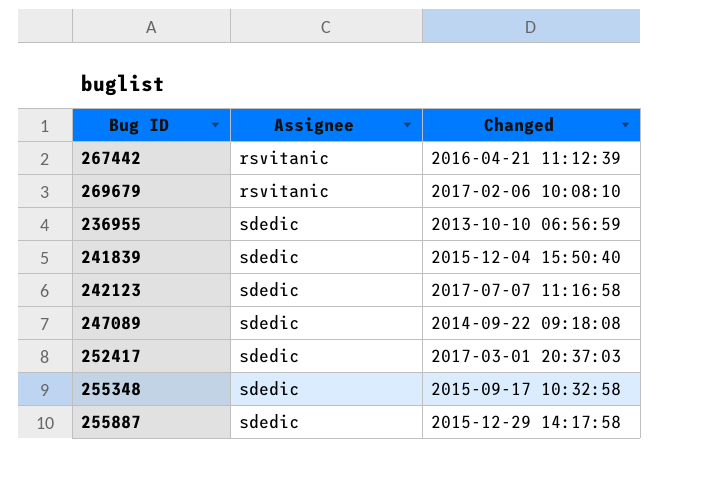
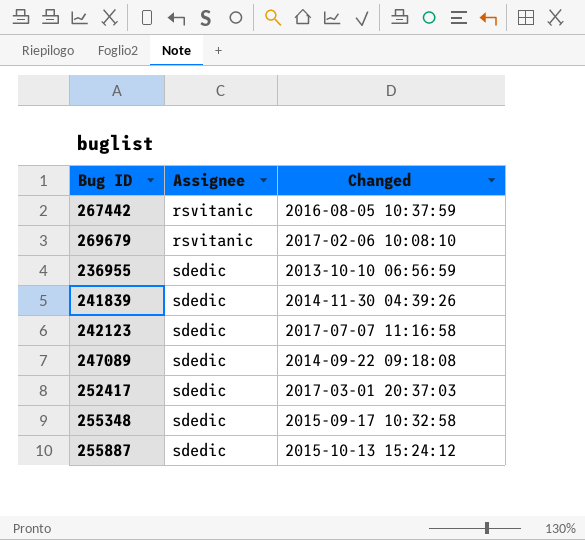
267442 | Changed: 2016-04-21 11:12:39 -> 2016-08-05 10:37:59
241839 | Changed: 2015-12-04 15:50:40 -> 2014-11-30 04:39:26
255887 | Changed: 2015-12-29 14:17:58 -> 2015-10-13 15:24:12

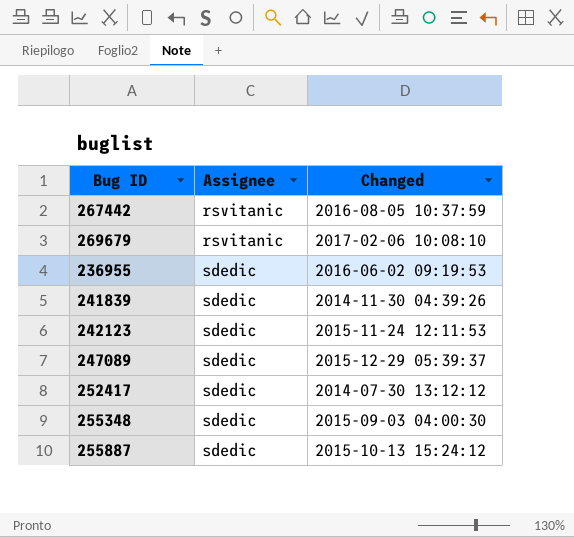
236955 | Changed: 2013-10-10 06:56:59 -> 2016-06-02 09:19:53
242123 | Changed: 2017-07-07 11:16:58 -> 2015-11-24 12:11:53
247089 | Changed: 2014-09-22 09:18:08 -> 2015-12-29 05:39:37
252417 | Changed: 2017-03-01 20:37:03 -> 2014-07-30 13:12:12
255348 | Changed: 2015-09-17 10:32:58 -> 2015-09-03 04:00:30

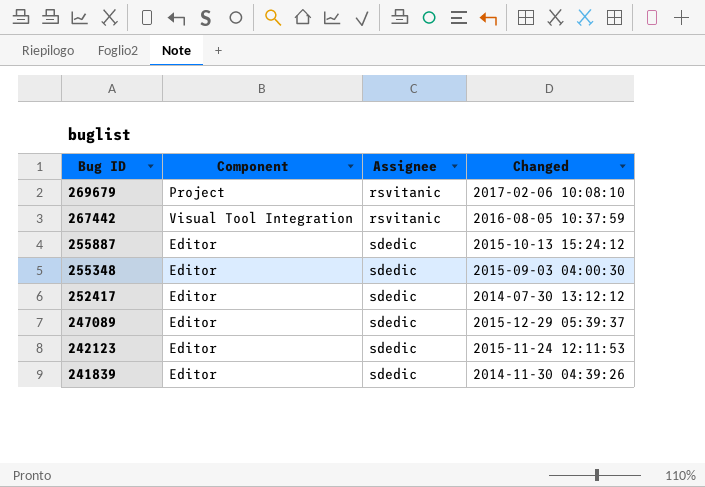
row order: Assignee ascending -> Bug ID descending
column Component | position: none -> 2
row 236955: sdedic | 2016-06-02 09:19:53 -> none

